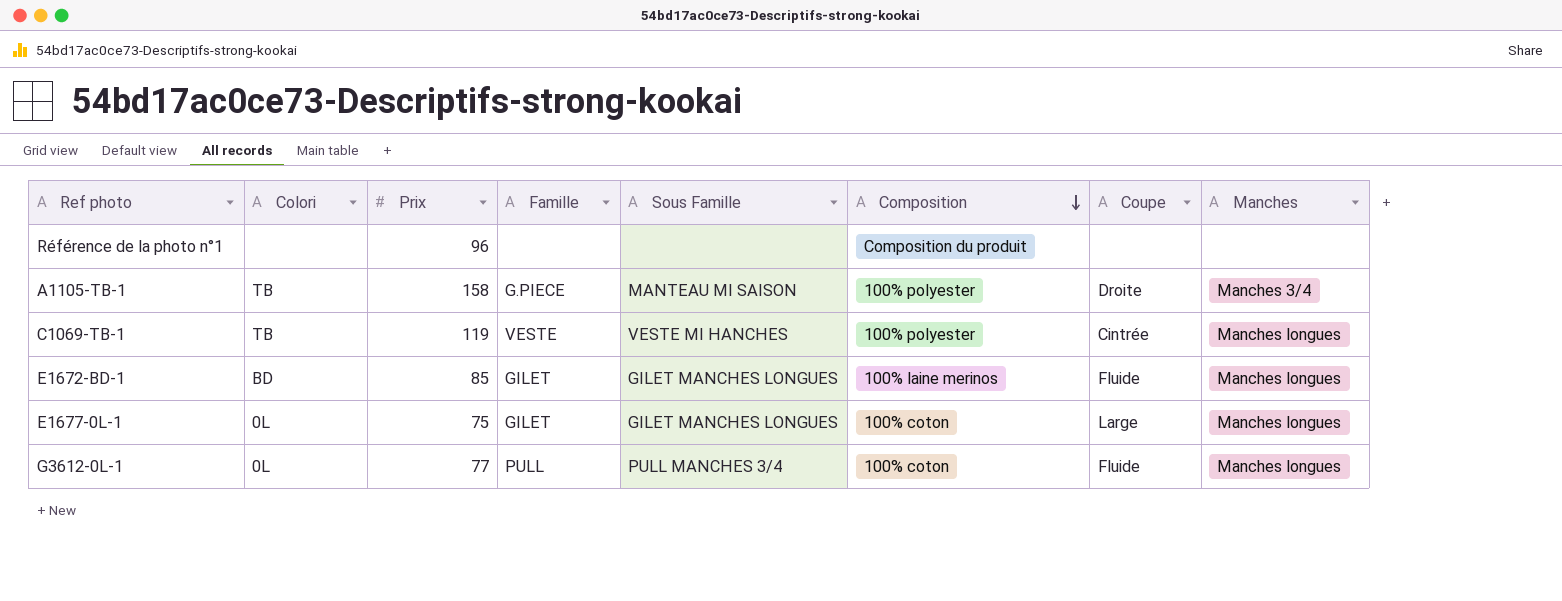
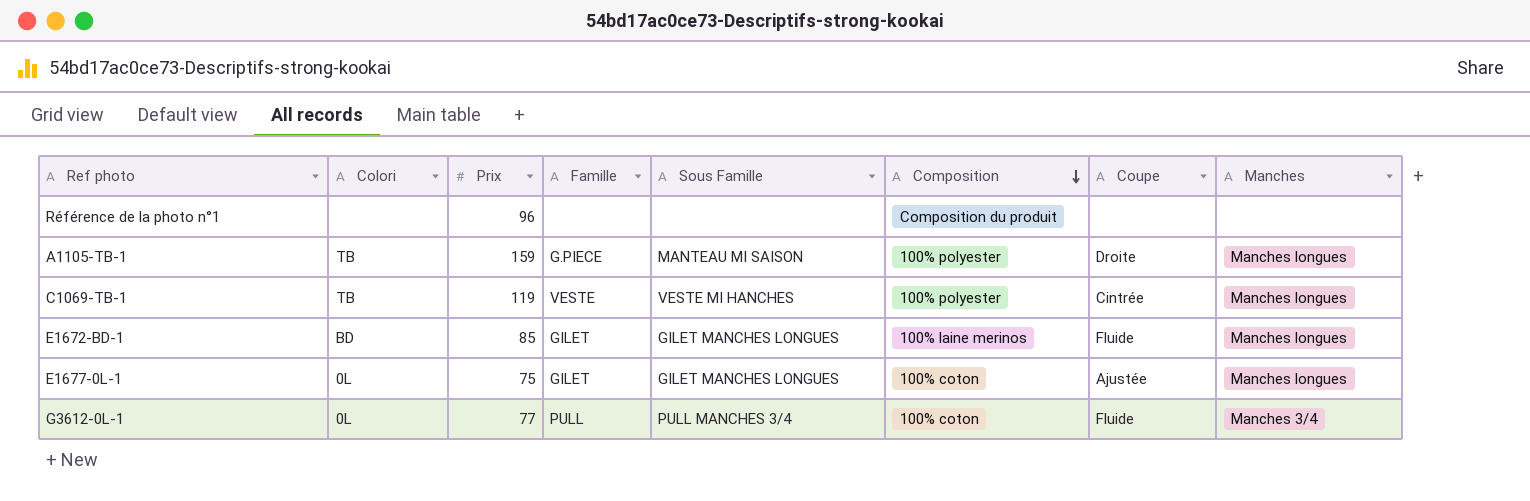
A1105-TB-1 | Prix: 158 -> 159
A1105-TB-1 | Manches: Manches 3/4 -> Manches longues
E1677-0L-1 | Coupe: Large -> Ajustée
G3612-0L-1 | Manches: Manches longues -> Manches 3/4

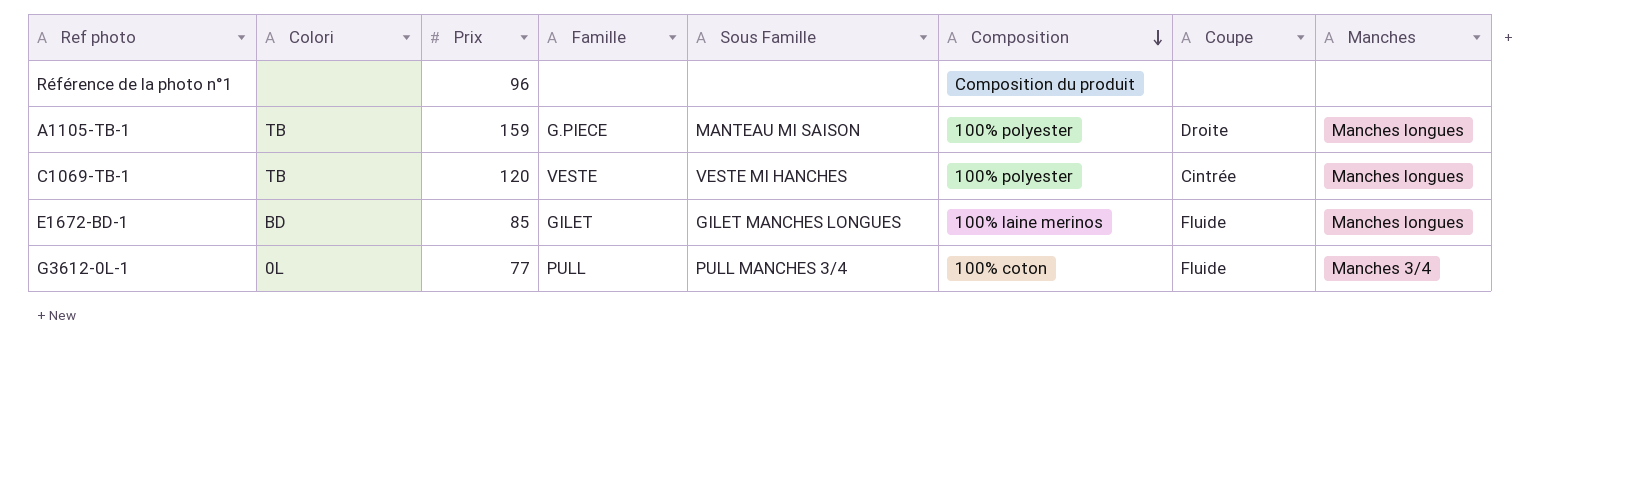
row E1677-0L-1: 0L | 75 | GILET | GILET MANCHES LONGUES | 100% coton | Ajustée | Manches longues -> none
C1069-TB-1 | Prix: 119 -> 120

